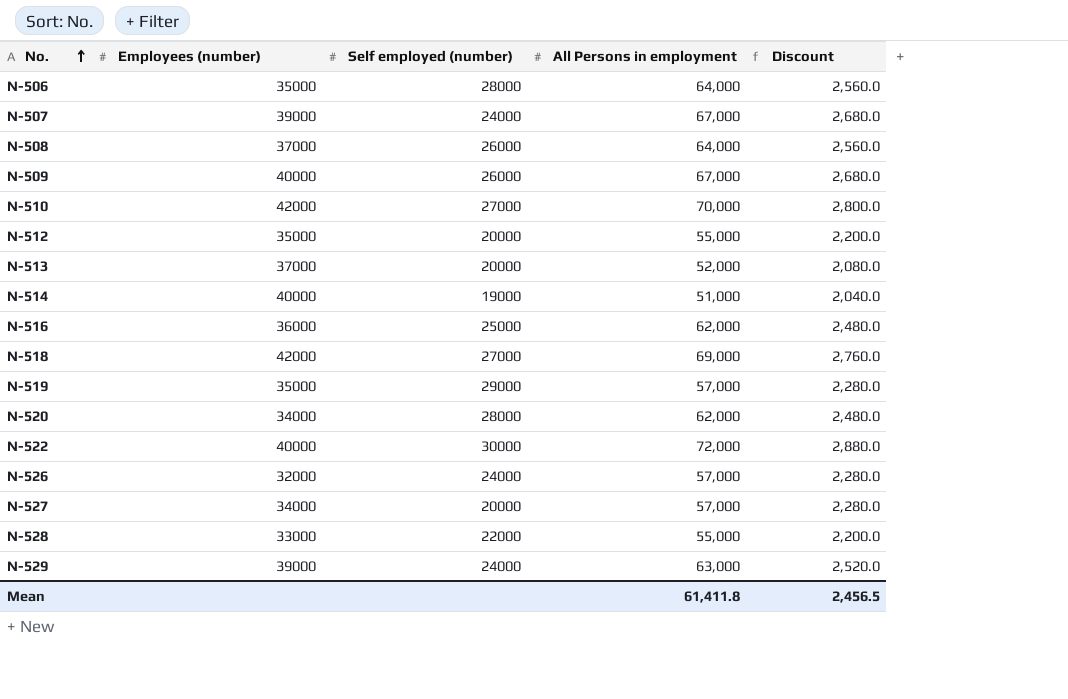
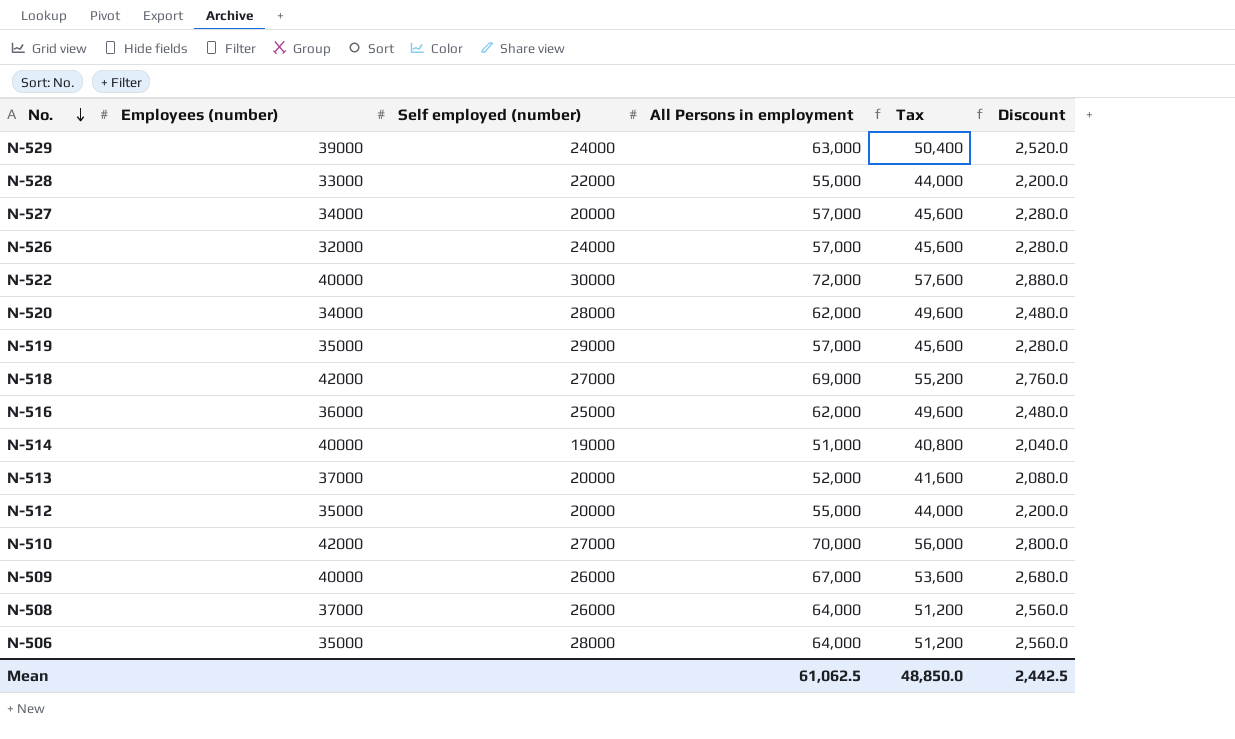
row order: No. ascending -> No. descending
column Tax | formula: none -> [All Persons in employment] * 0.8
row N-507: 39000 | 24000 | 67,000 | 2,680.0 -> none
Mean | All Persons in employment: 61,411.8 -> 61,062.5
Mean | Discount: 2,456.5 -> 2,442.5

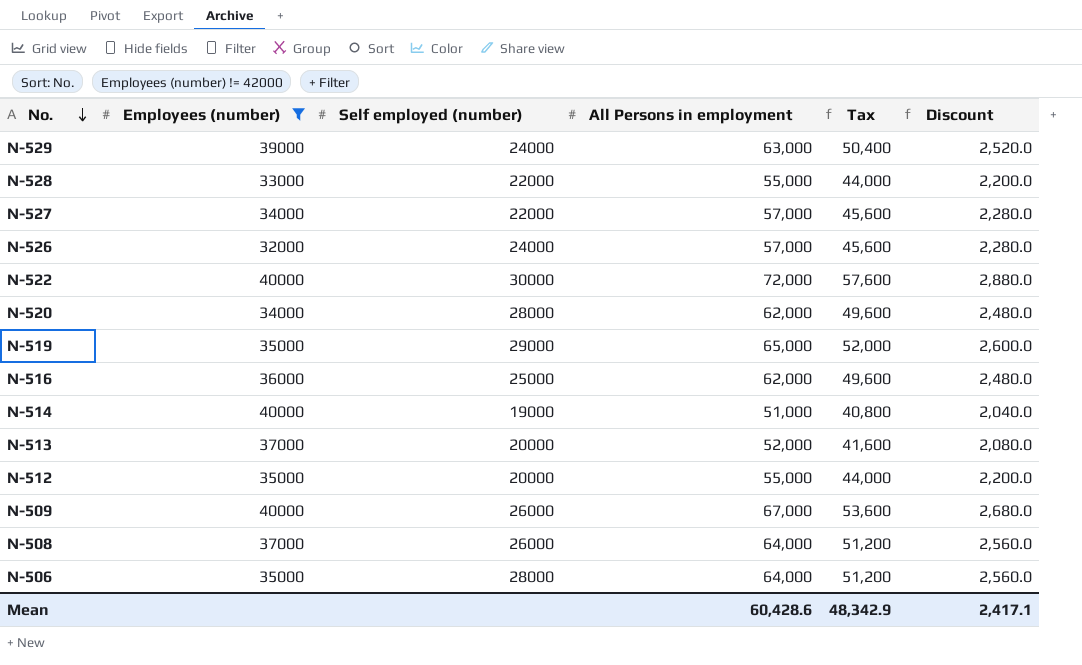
filter: none -> Employees (number) != 42000
N-527 | Self employed (number): 20000 -> 22000
N-519 | All Persons in employment: 57,000 -> 65,000
N-519 | Tax: 45,600 -> 52,000
N-519 | Discount: 2,280.0 -> 2,600.0
Mean | All Persons in employment: 61,062.5 -> 60,428.6
Mean | Tax: 48,850.0 -> 48,342.9
Mean | Discount: 2,442.5 -> 2,417.1

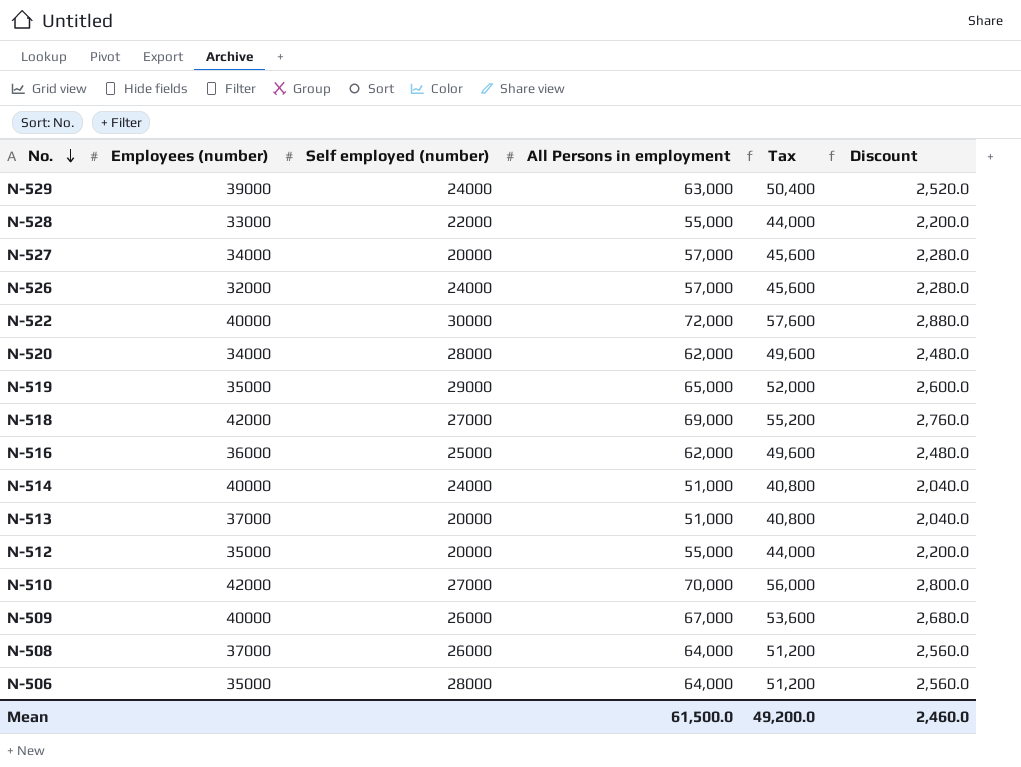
filter: Employees (number) != 42000 -> none
N-527 | Self employed (number): 22000 -> 20000
N-514 | Self employed (number): 19000 -> 24000
N-513 | All Persons in employment: 52,000 -> 51,000
N-513 | Tax: 41,600 -> 40,800
N-513 | Discount: 2,080.0 -> 2,040.0
Mean | All Persons in employment: 60,428.6 -> 61,500.0
Mean | Tax: 48,342.9 -> 49,200.0
Mean | Discount: 2,417.1 -> 2,460.0

